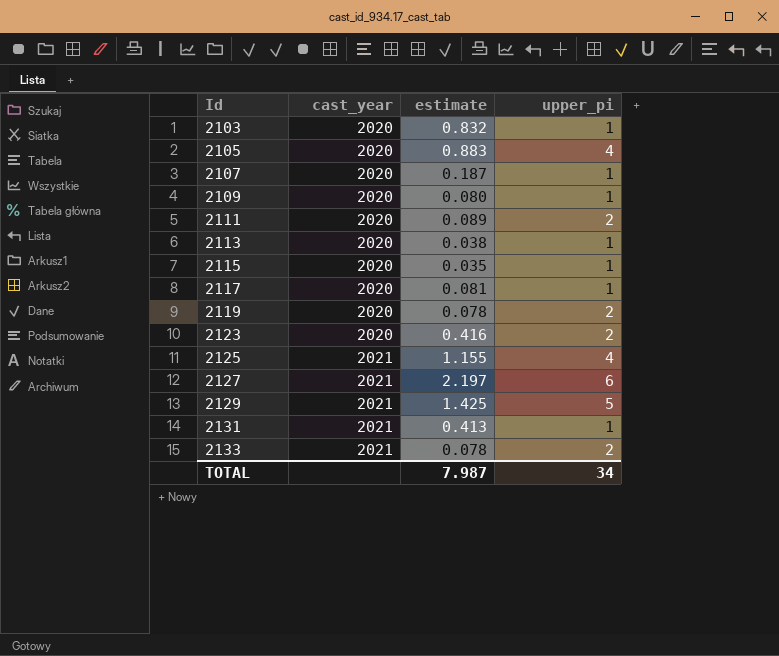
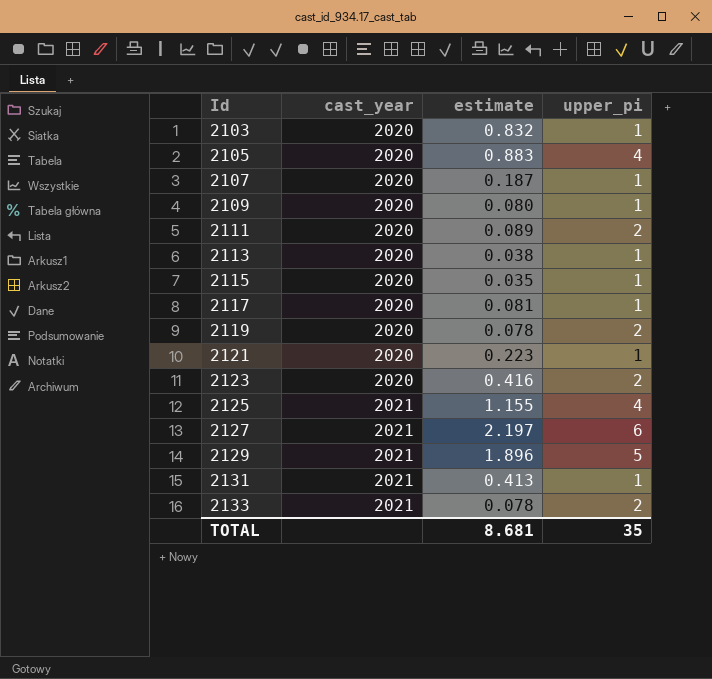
row 2121: none -> 2020 | 0.223 | 1
2129 | estimate: 1.425 -> 1.896
TOTAL | estimate: 7.987 -> 8.681
TOTAL | upper_pi: 34 -> 35

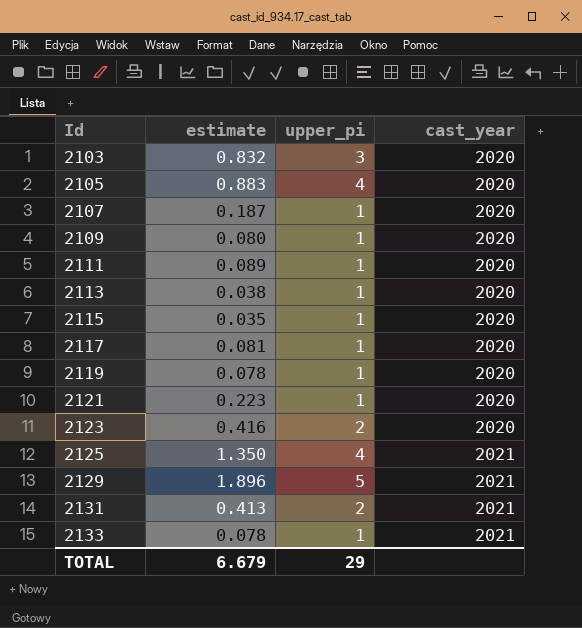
column cast_year | position: 2 -> 4
row 2127: 2021 | 2.197 | 6 -> none
2103 | upper_pi: 1 -> 3
2111 | upper_pi: 2 -> 1
2119 | upper_pi: 2 -> 1
2125 | estimate: 1.155 -> 1.350
2131 | upper_pi: 1 -> 2
2133 | upper_pi: 2 -> 1
TOTAL | estimate: 8.681 -> 6.679
TOTAL | upper_pi: 35 -> 29

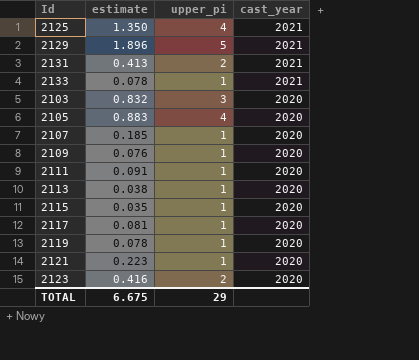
row order: Id ascending -> cast_year descending
2107 | estimate: 0.187 -> 0.185
2109 | estimate: 0.080 -> 0.076
2111 | estimate: 0.089 -> 0.091
TOTAL | estimate: 6.679 -> 6.675

